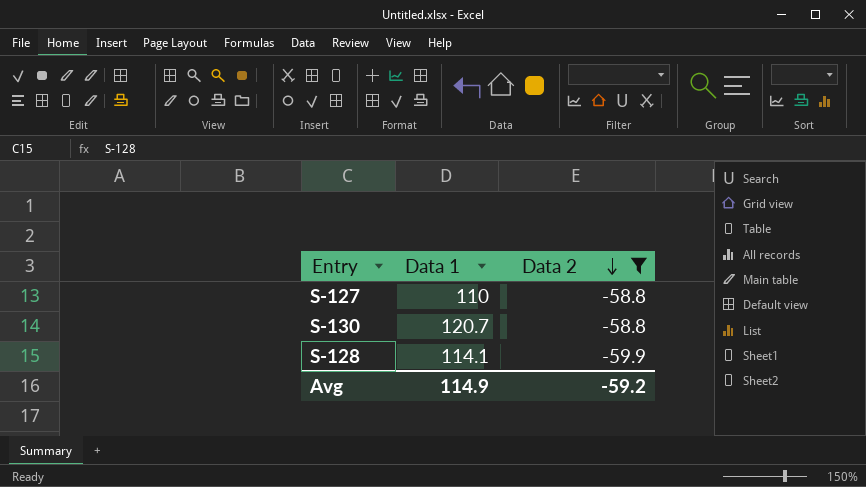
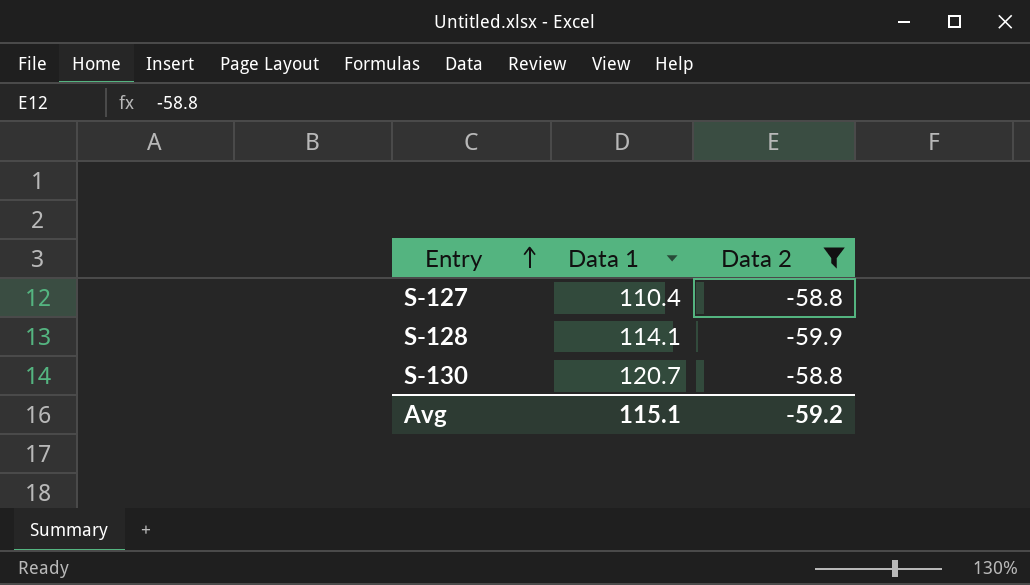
row order: Data 2 descending -> Entry ascending
S-127 | Data 1: 110 -> 110.4
Avg | Data 1: 114.9 -> 115.1

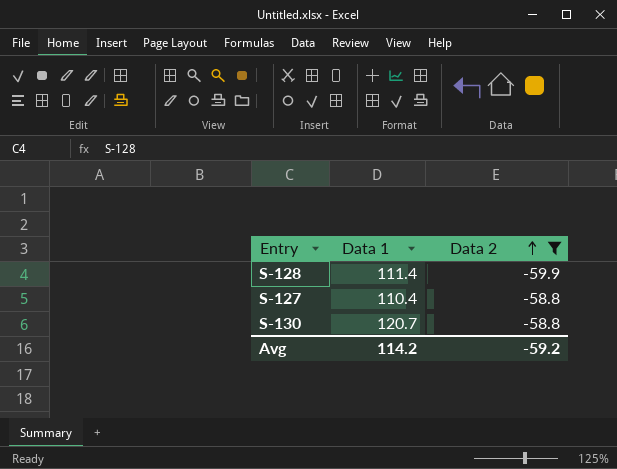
row order: Entry ascending -> Data 2 ascending
S-128 | Data 1: 114.1 -> 111.4
Avg | Data 1: 115.1 -> 114.2

